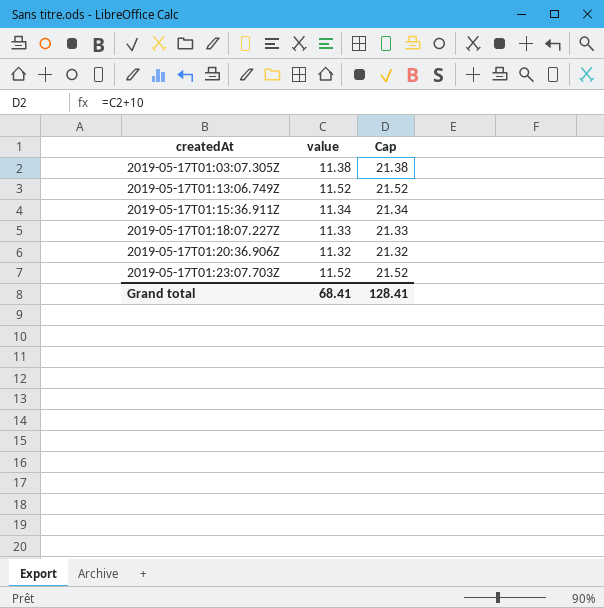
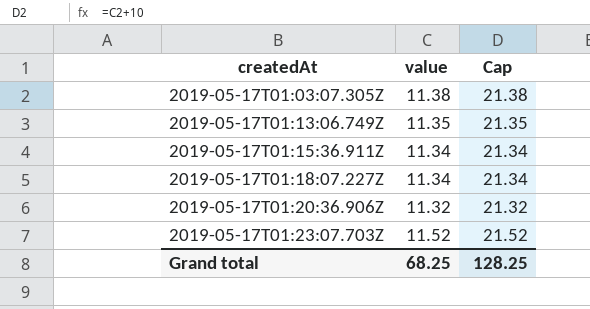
2019-05-17T01:13:06.749Z | value: 11.52 -> 11.35
2019-05-17T01:13:06.749Z | Cap: 21.52 -> 21.35
2019-05-17T01:18:07.227Z | value: 11.33 -> 11.34
2019-05-17T01:18:07.227Z | Cap: 21.33 -> 21.34
Grand total | value: 68.41 -> 68.25
Grand total | Cap: 128.41 -> 128.25

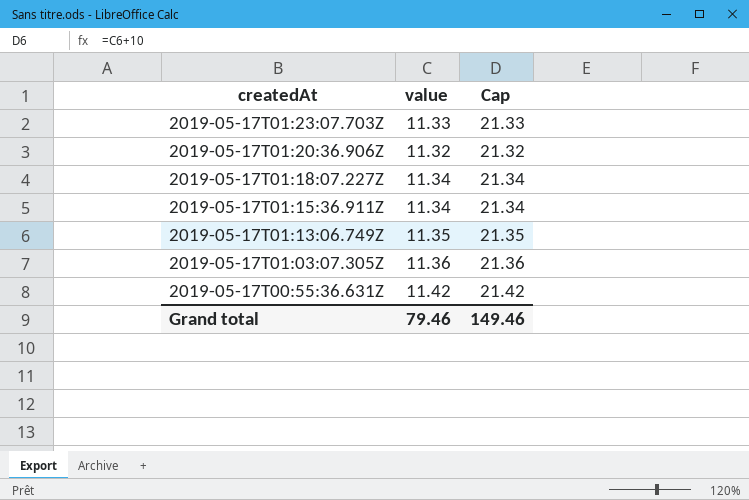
row order: createdAt ascending -> createdAt descending
2019-05-17T01:23:07.703Z | value: 11.52 -> 11.33
2019-05-17T01:23:07.703Z | Cap: 21.52 -> 21.33
2019-05-17T01:03:07.305Z | value: 11.38 -> 11.36
2019-05-17T01:03:07.305Z | Cap: 21.38 -> 21.36
row 2019-05-17T00:55:36.631Z: none -> 11.42 | 21.42
Grand total | value: 68.25 -> 79.46
Grand total | Cap: 128.25 -> 149.46

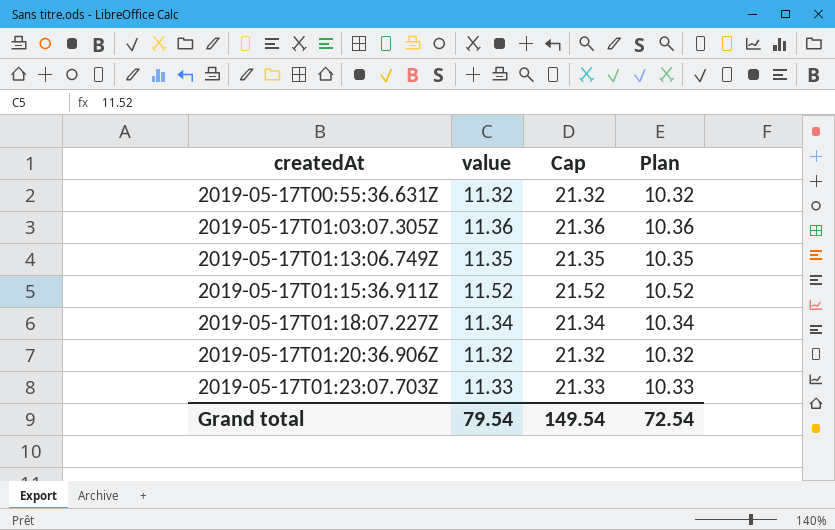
row order: createdAt descending -> createdAt ascending
column Plan | formula: none -> [value] - 1
2019-05-17T00:55:36.631Z | value: 11.42 -> 11.32
2019-05-17T00:55:36.631Z | Cap: 21.42 -> 21.32
2019-05-17T01:15:36.911Z | value: 11.34 -> 11.52
2019-05-17T01:15:36.911Z | Cap: 21.34 -> 21.52
Grand total | value: 79.46 -> 79.54
Grand total | Cap: 149.46 -> 149.54

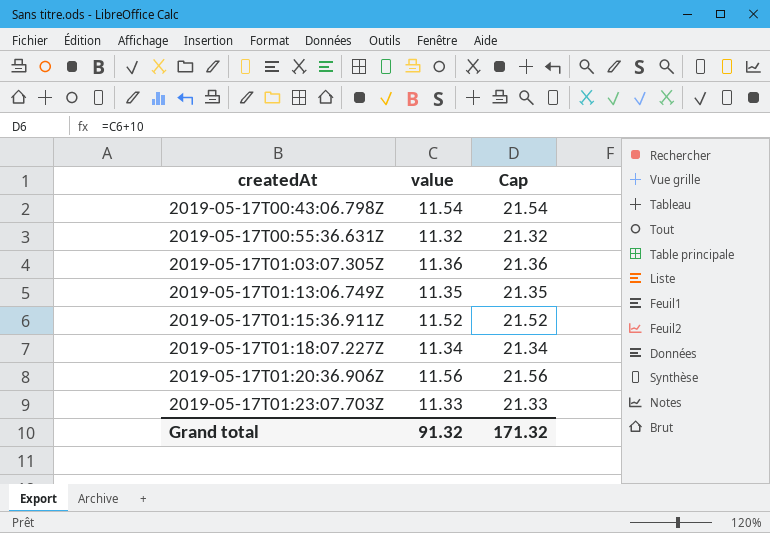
column Plan | formula: [value] - 1 -> none
row 2019-05-17T00:43:06.798Z: none -> 11.54 | 21.54
2019-05-17T01:20:36.906Z | value: 11.32 -> 11.56
2019-05-17T01:20:36.906Z | Cap: 21.32 -> 21.56
Grand total | value: 79.54 -> 91.32
Grand total | Cap: 149.54 -> 171.32

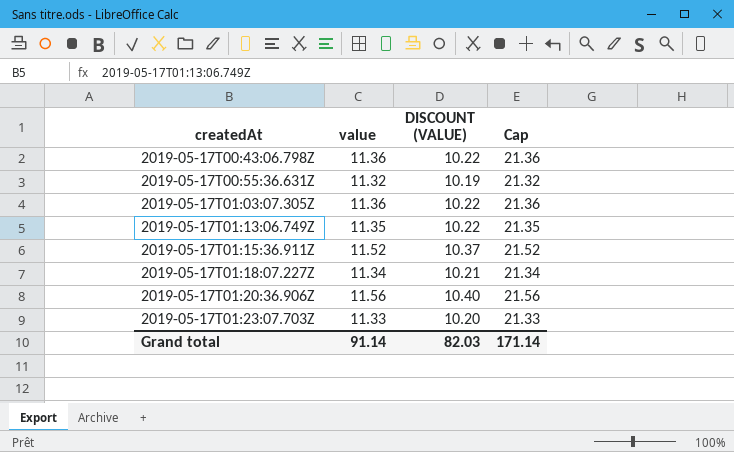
column DISCOUNT (VALUE) | formula: none -> [value] * 0.9
2019-05-17T00:43:06.798Z | value: 11.54 -> 11.36
2019-05-17T00:43:06.798Z | Cap: 21.54 -> 21.36
Grand total | value: 91.32 -> 91.14
Grand total | Cap: 171.32 -> 171.14

